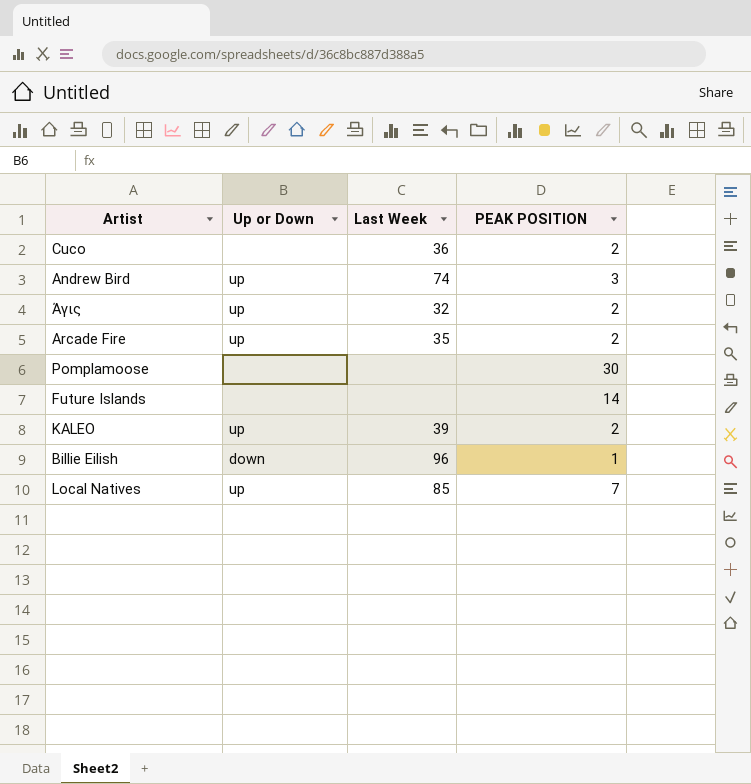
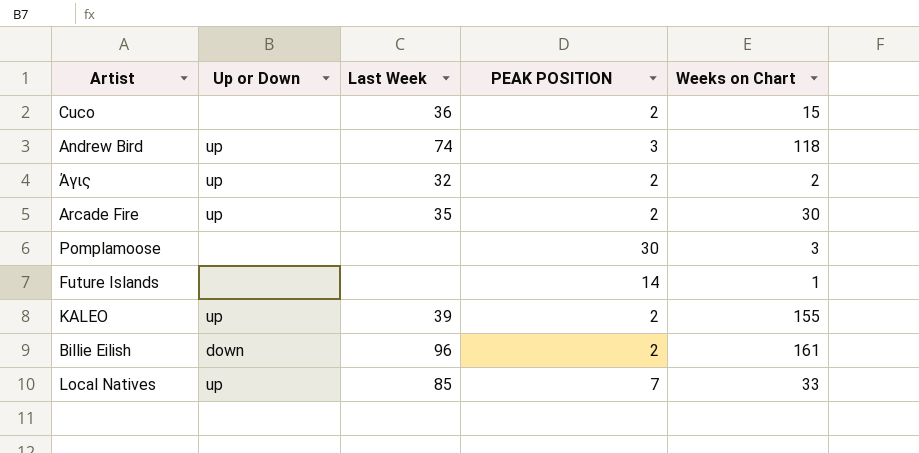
column Weeks on Chart | position: none -> 5
Billie Eilish | PEAK POSITION: 1 -> 2

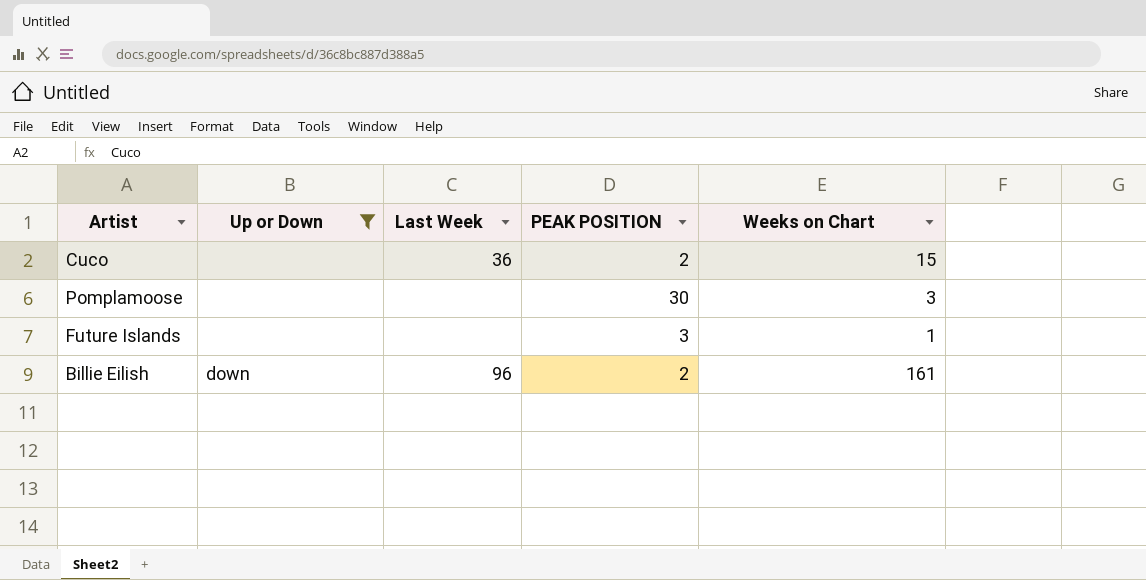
filter: none -> Up or Down != up
Future Islands | PEAK POSITION: 14 -> 3

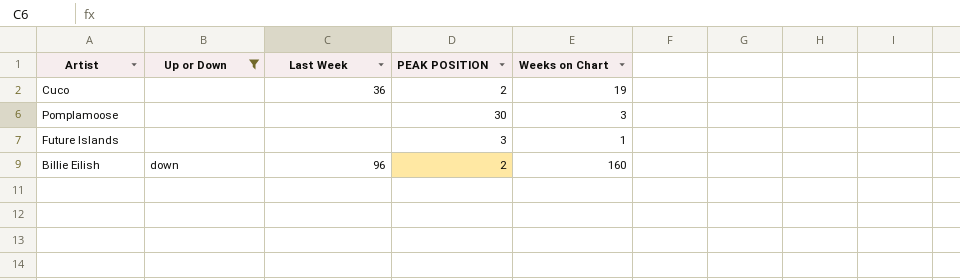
Cuco | Weeks on Chart: 15 -> 19
Billie Eilish | Weeks on Chart: 161 -> 160

